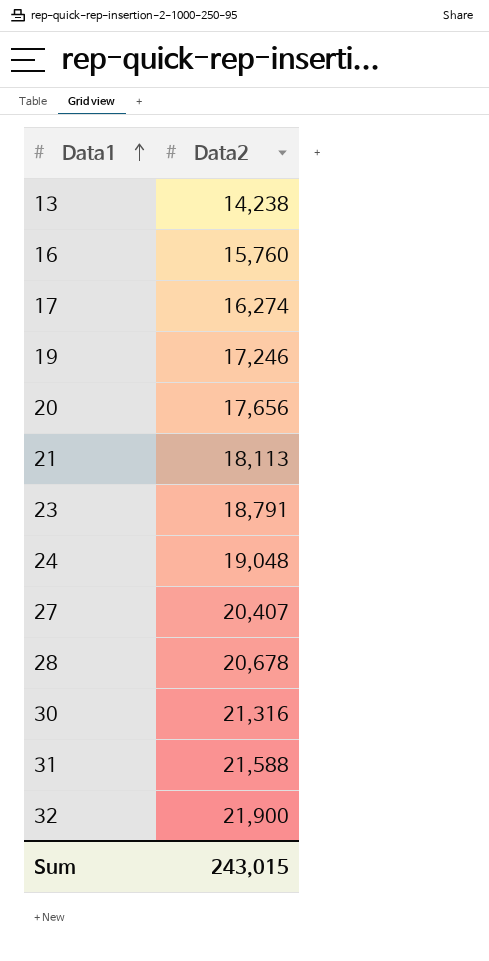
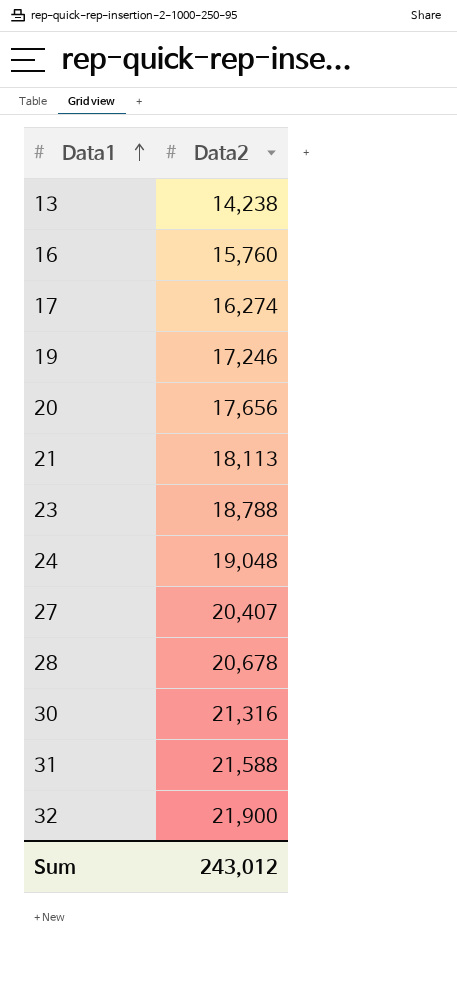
23 | Data2: 18,791 -> 18,788
Sum | Data2: 243,015 -> 243,012

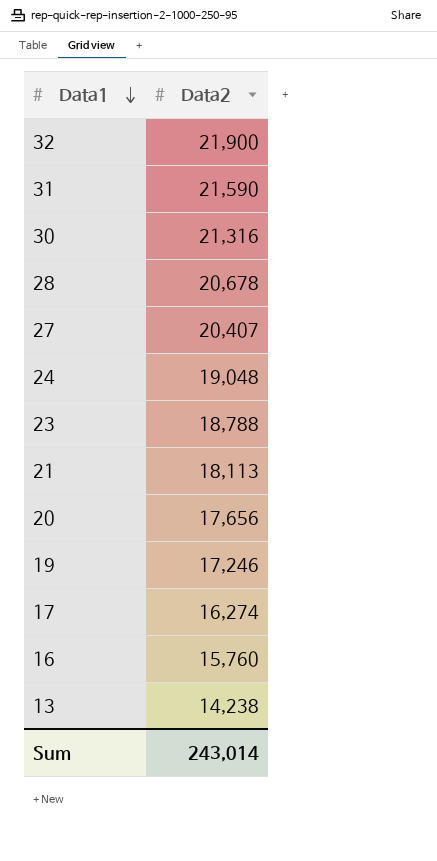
row order: Data1 ascending -> Data1 descending
31 | Data2: 21,588 -> 21,590
Sum | Data2: 243,012 -> 243,014

